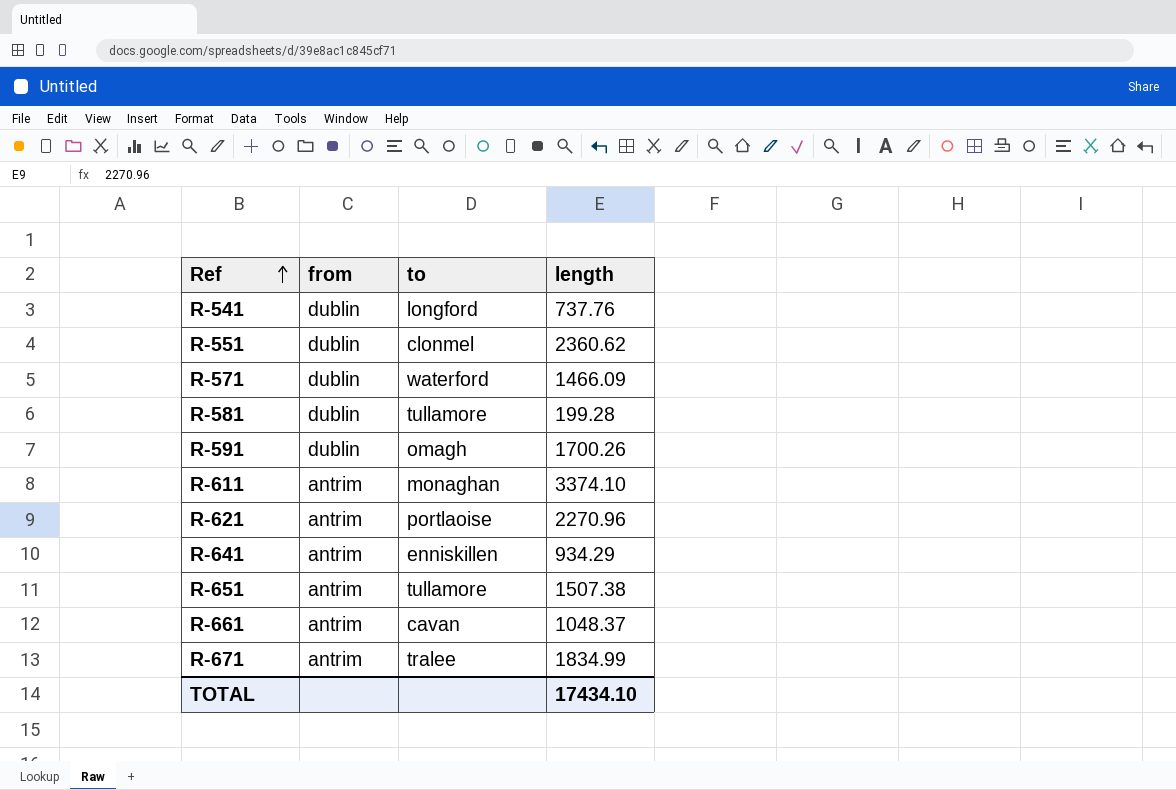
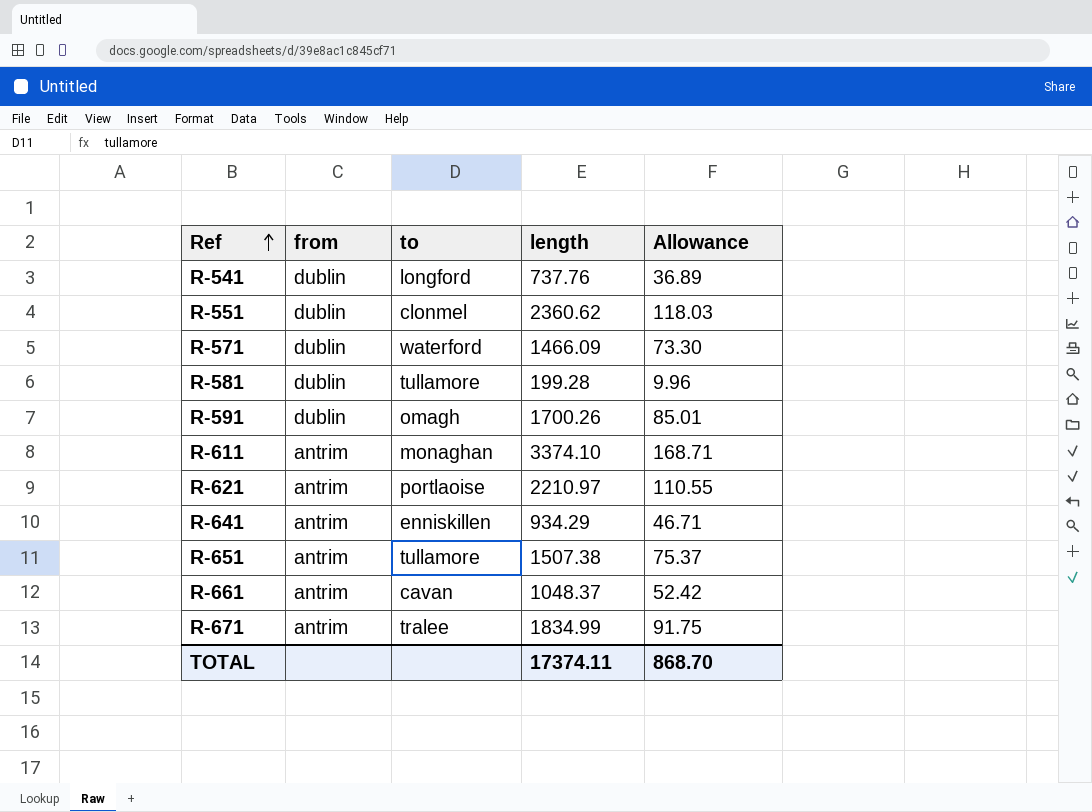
column Allowance | formula: none -> [length] * 0.05
R-621 | length: 2270.96 -> 2210.97
TOTAL | length: 17434.10 -> 17374.11

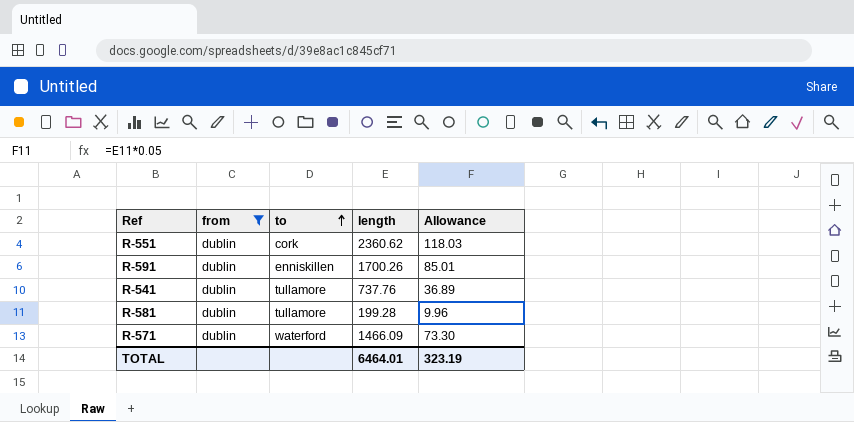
filter: none -> from = dublin
row order: Ref ascending -> to ascending
R-551 | to: clonmel -> cork
R-591 | to: omagh -> enniskillen
R-541 | to: longford -> tullamore
TOTAL | length: 17374.11 -> 6464.01
TOTAL | Allowance: 868.70 -> 323.19

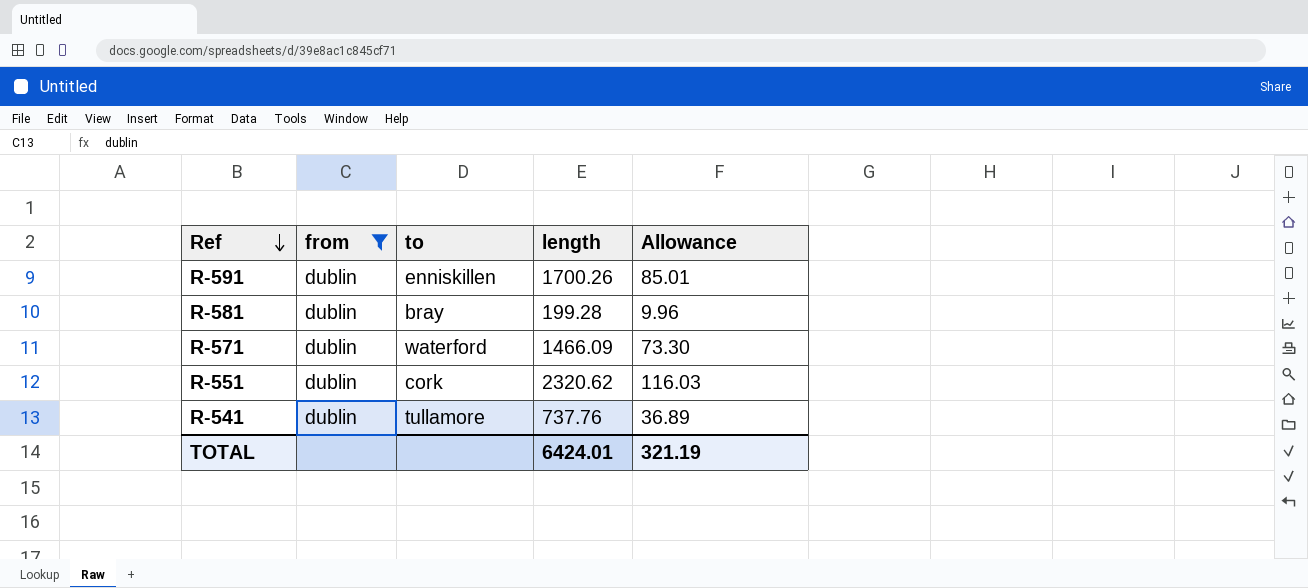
row order: to ascending -> Ref descending
R-581 | to: tullamore -> bray
R-551 | length: 2360.62 -> 2320.62
R-551 | Allowance: 118.03 -> 116.03
TOTAL | length: 6464.01 -> 6424.01
TOTAL | Allowance: 323.19 -> 321.19

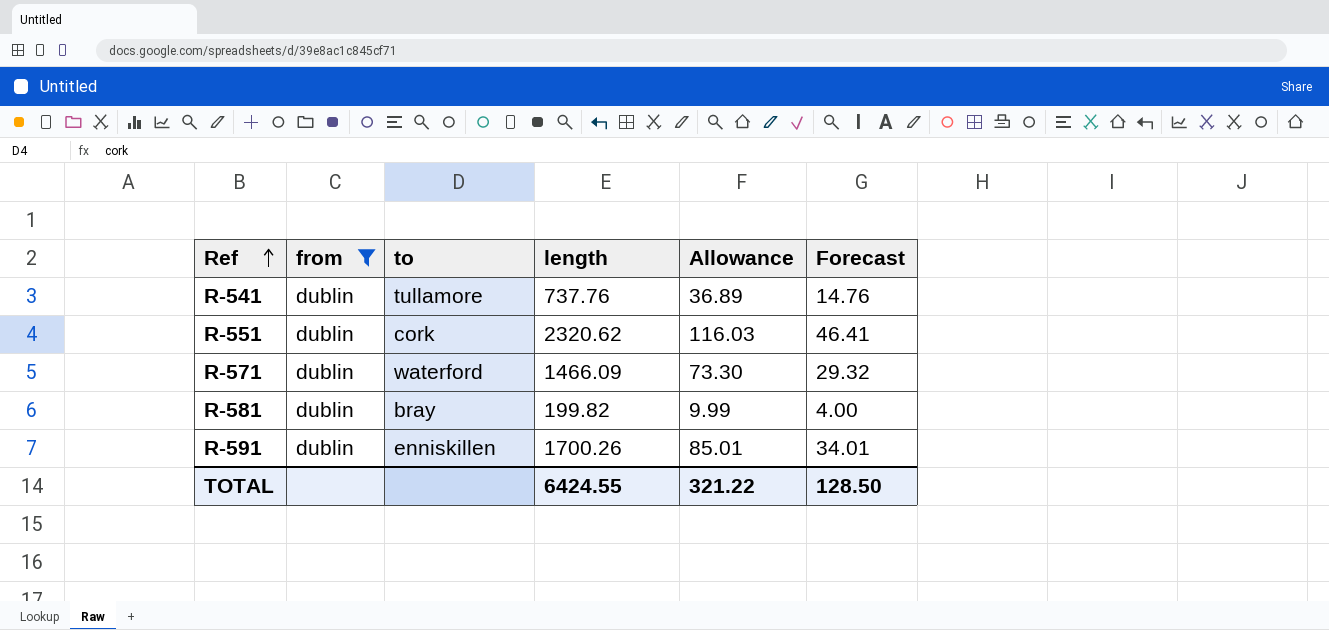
row order: Ref descending -> Ref ascending
column Forecast | formula: none -> [length] * 0.02
R-581 | length: 199.28 -> 199.82
R-581 | Allowance: 9.96 -> 9.99
TOTAL | length: 6424.01 -> 6424.55
TOTAL | Allowance: 321.19 -> 321.22

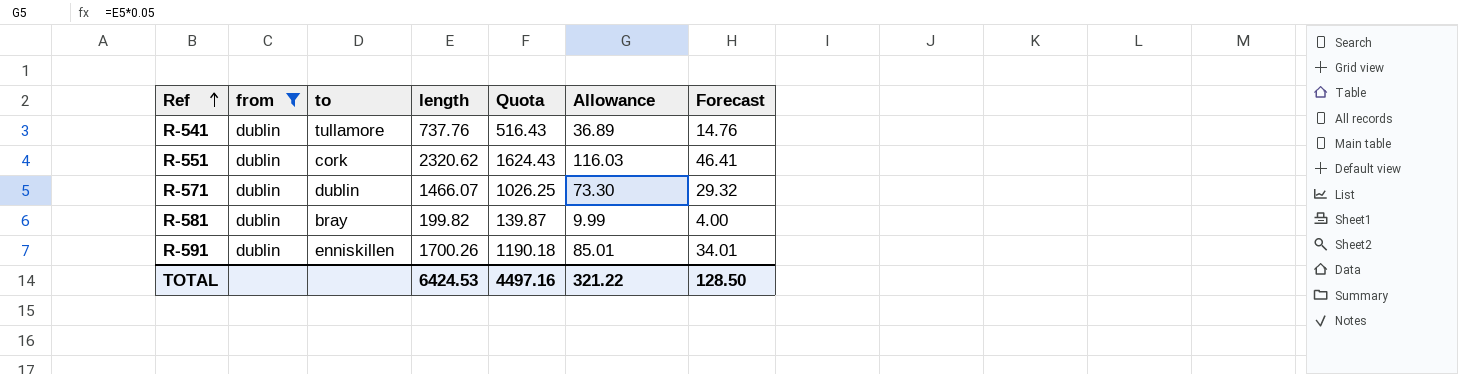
column Quota | formula: none -> [length] * 0.7
R-571 | to: waterford -> dublin
R-571 | length: 1466.09 -> 1466.07
TOTAL | length: 6424.55 -> 6424.53

